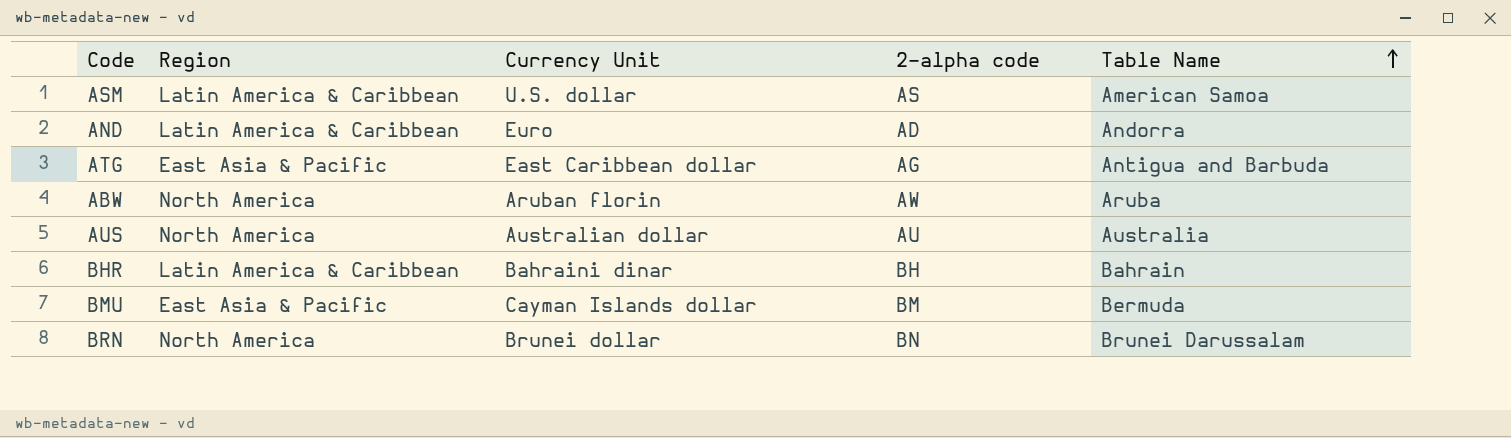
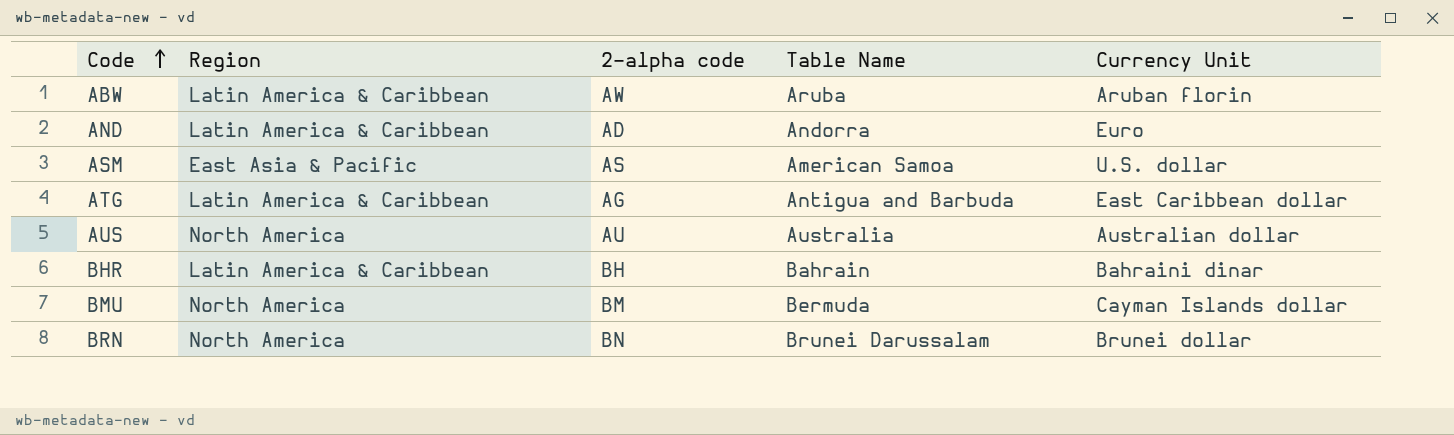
row order: Table Name ascending -> Code ascending
column Currency Unit | position: 3 -> 5
ABW | Region: North America -> Latin America & Caribbean
ASM | Region: Latin America & Caribbean -> East Asia & Pacific
ATG | Region: East Asia & Pacific -> Latin America & Caribbean
BMU | Region: East Asia & Pacific -> North America

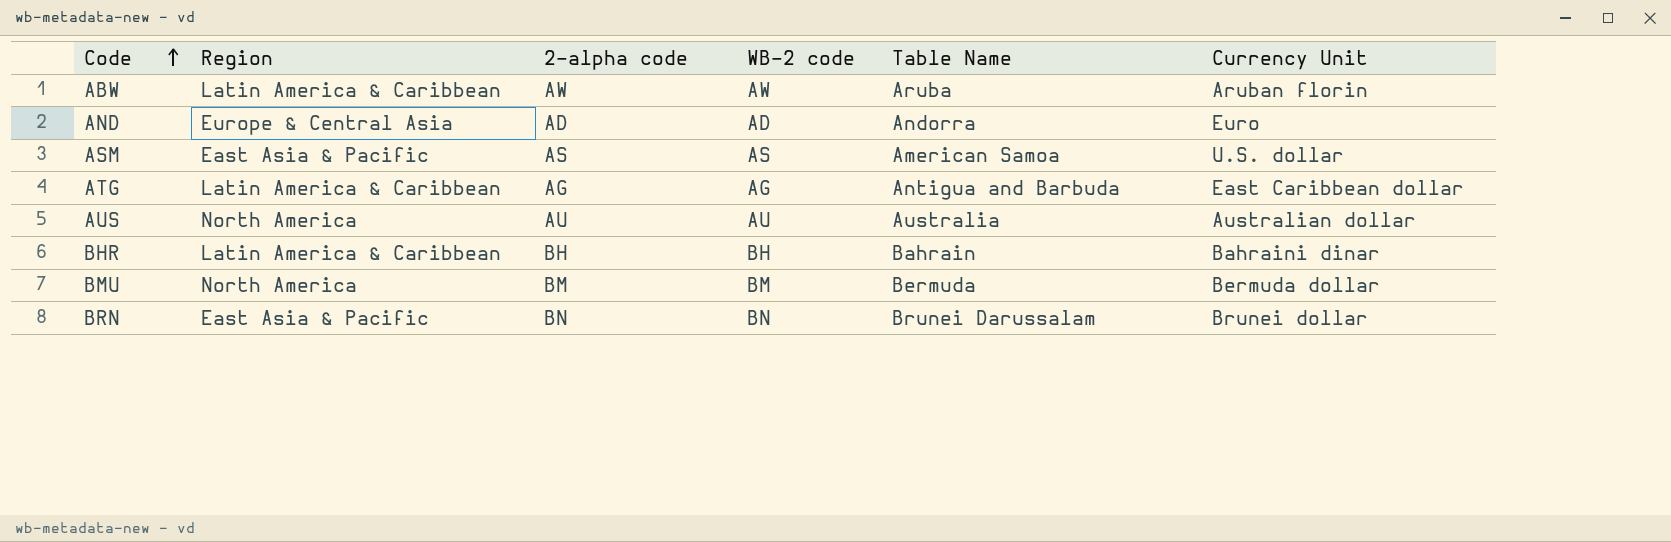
column WB-2 code | position: none -> 4
AND | Region: Latin America & Caribbean -> Europe & Central Asia
BMU | Currency Unit: Cayman Islands dollar -> Bermuda dollar
BRN | Region: North America -> East Asia & Pacific

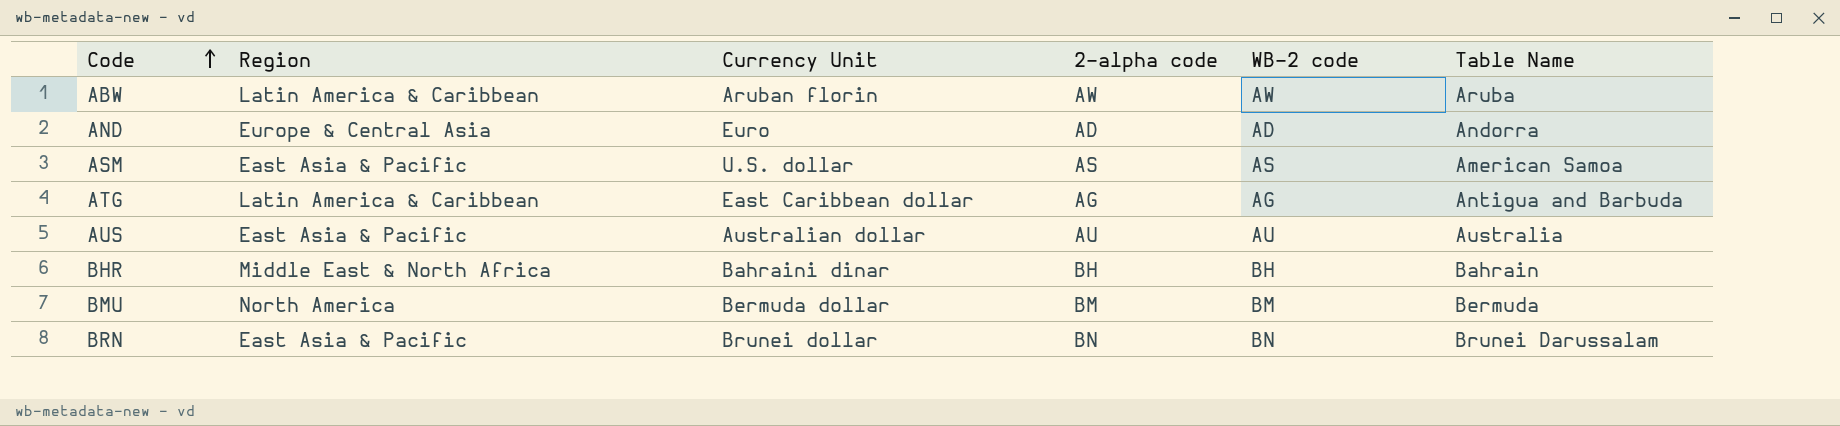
column Currency Unit | position: 6 -> 3
AUS | Region: North America -> East Asia & Pacific
BHR | Region: Latin America & Caribbean -> Middle East & North Africa

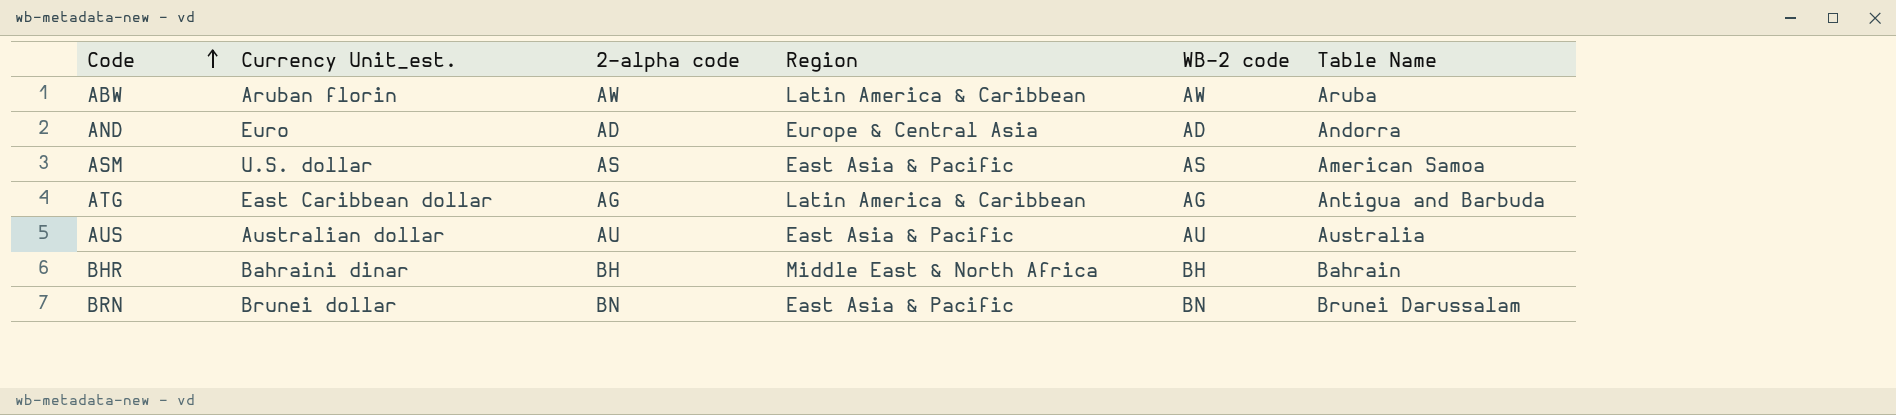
column name: Currency Unit -> Currency Unit_est.
column Region | position: 2 -> 4
row BMU: North America | Bermuda dollar | BM | BM | Bermuda -> none

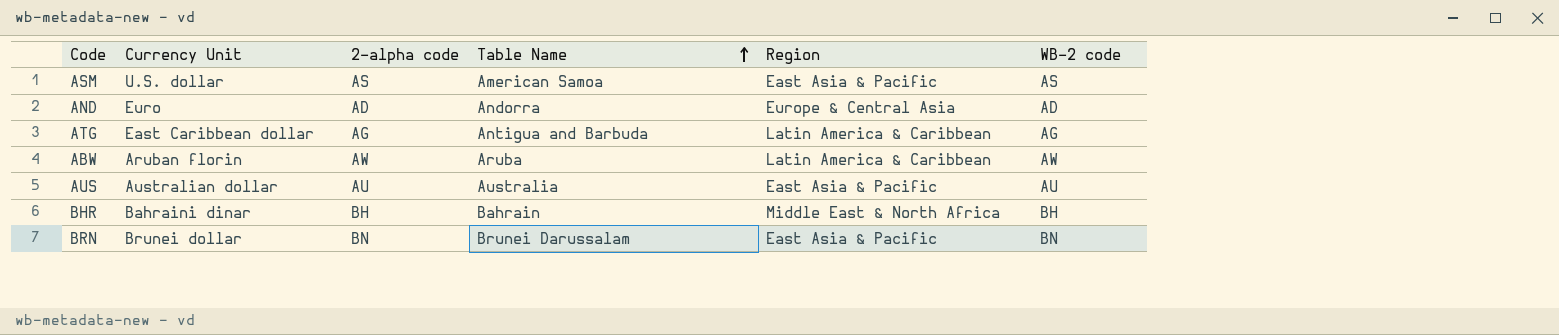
row order: Code ascending -> Table Name ascending
column name: Currency Unit_est. -> Currency Unit
column Table Name | position: 6 -> 4

